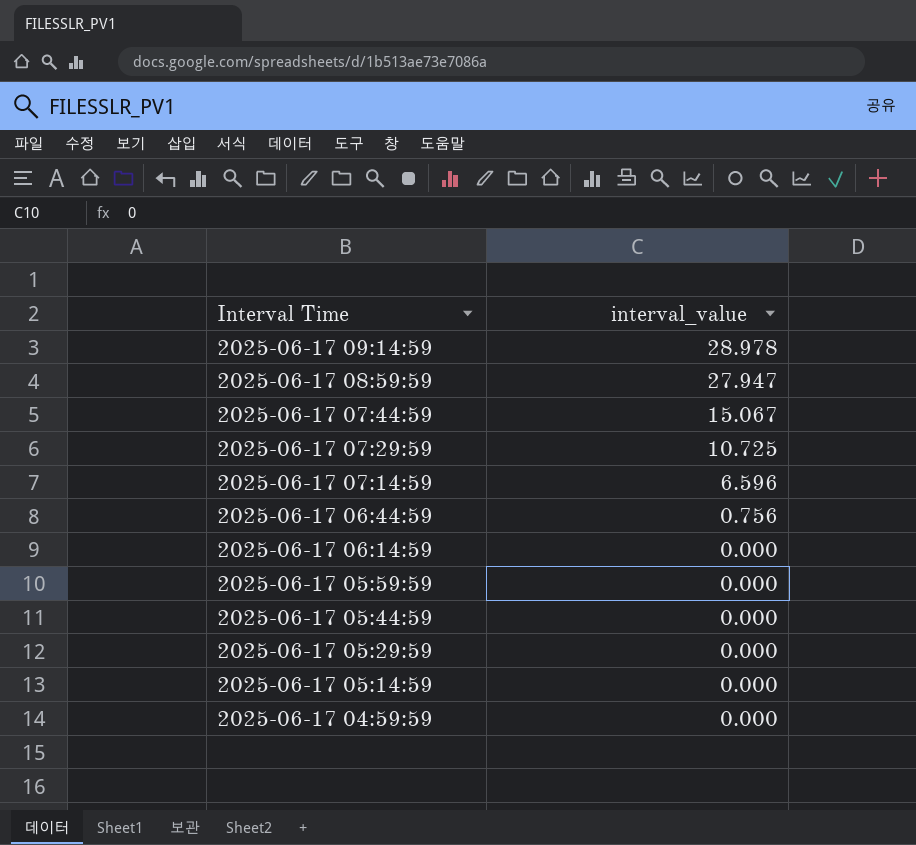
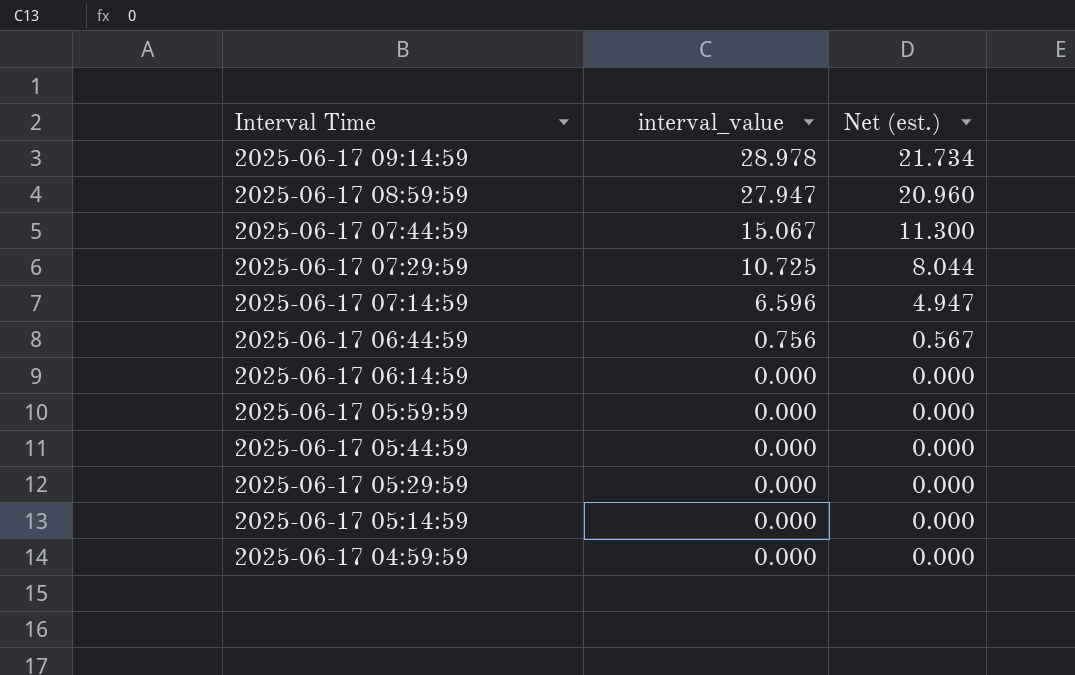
column Net (est.) | formula: none -> [interval_value] * 0.75

